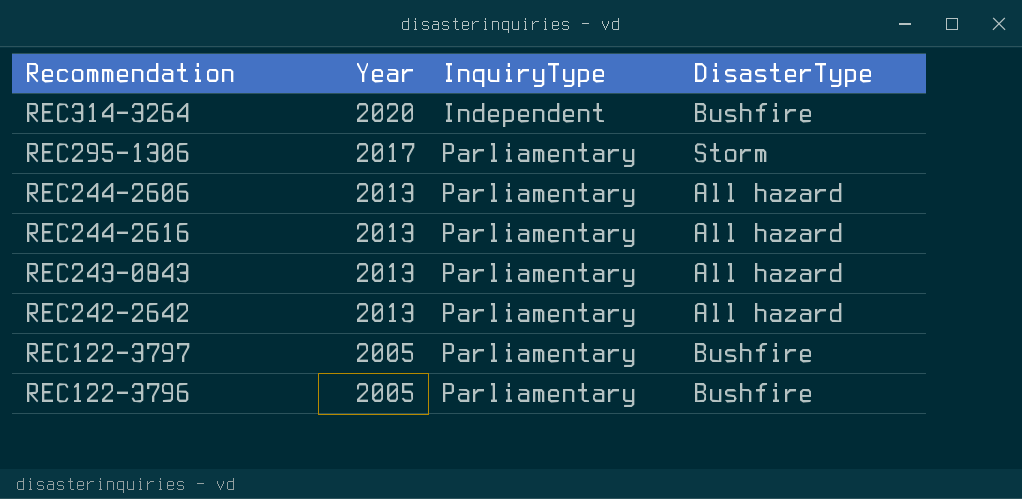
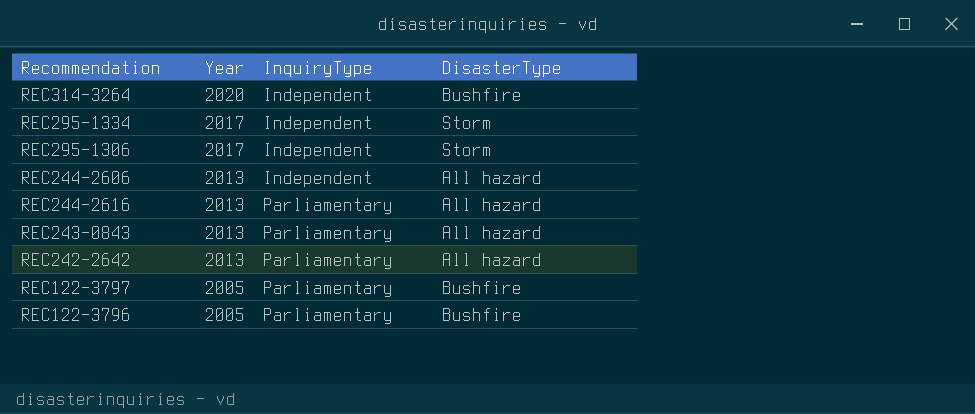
row REC295-1334: none -> 2017 | Independent | Storm
REC295-1306 | InquiryType: Parliamentary -> Independent
REC244-2606 | InquiryType: Parliamentary -> Independent

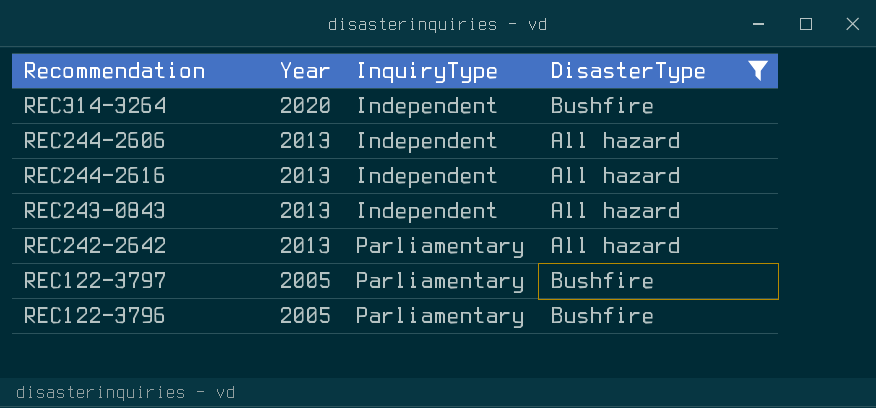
filter: none -> DisasterType != Storm
REC244-2616 | InquiryType: Parliamentary -> Independent
REC243-0843 | InquiryType: Parliamentary -> Independent

